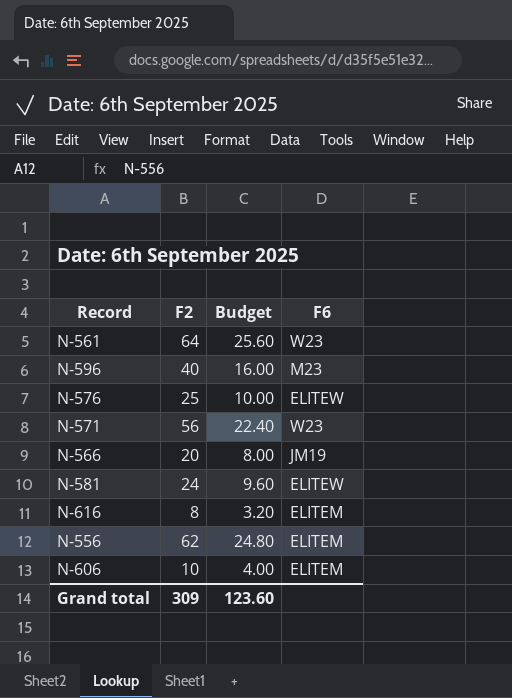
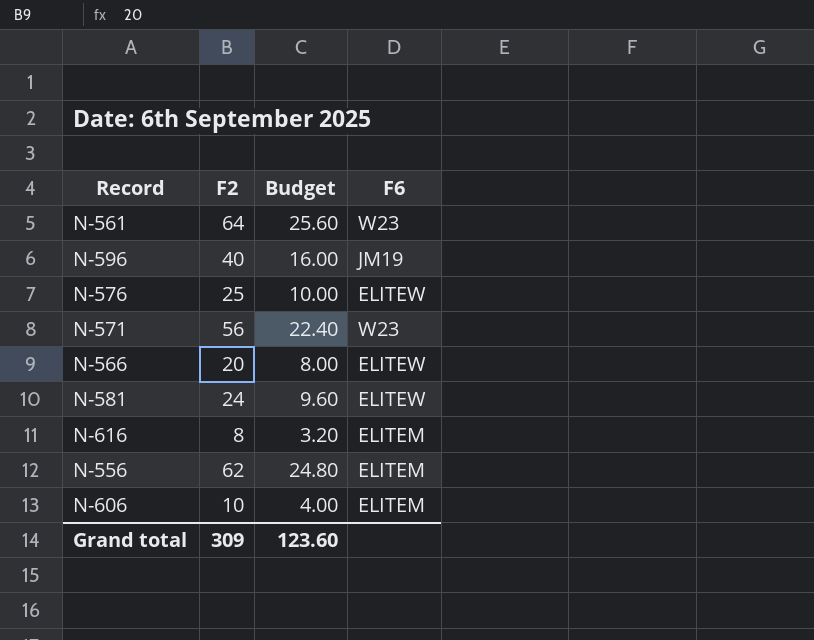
N-596 | F6: M23 -> JM19
N-566 | F6: JM19 -> ELITEW

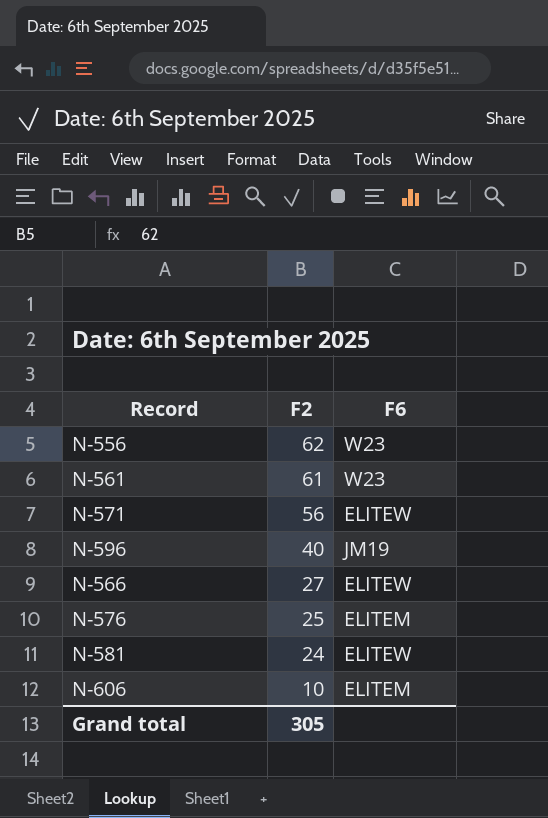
row order: none -> F2 descending
column Budget | formula: [F2] * 0.4 -> none
row N-616: 8 | 3.20 | ELITEM -> none
N-556 | F6: ELITEM -> W23
N-561 | F2: 64 -> 61
N-571 | F6: W23 -> ELITEW
N-566 | F2: 20 -> 27
N-576 | F6: ELITEW -> ELITEM
Grand total | F2: 309 -> 305

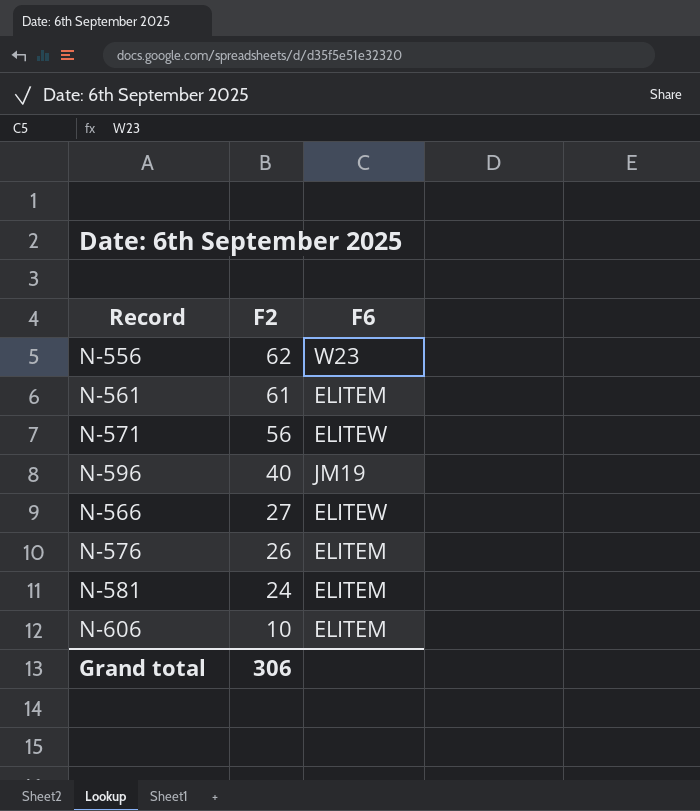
N-561 | F6: W23 -> ELITEM
N-576 | F2: 25 -> 26
N-581 | F6: ELITEW -> ELITEM
Grand total | F2: 305 -> 306

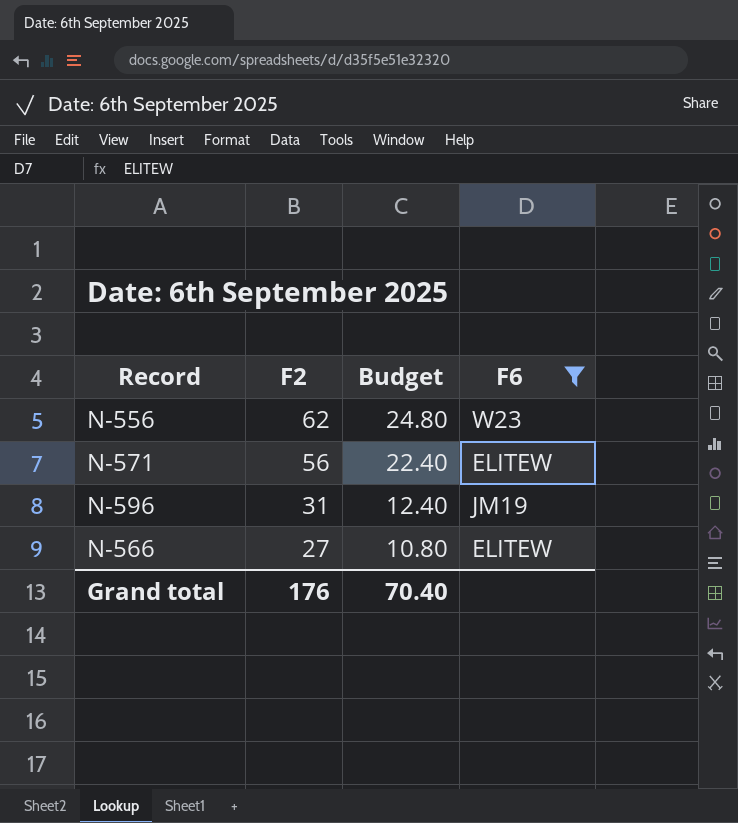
filter: none -> F6 != ELITEM
column Budget | formula: none -> [F2] * 0.4
N-596 | F2: 40 -> 31
Grand total | F2: 306 -> 176

